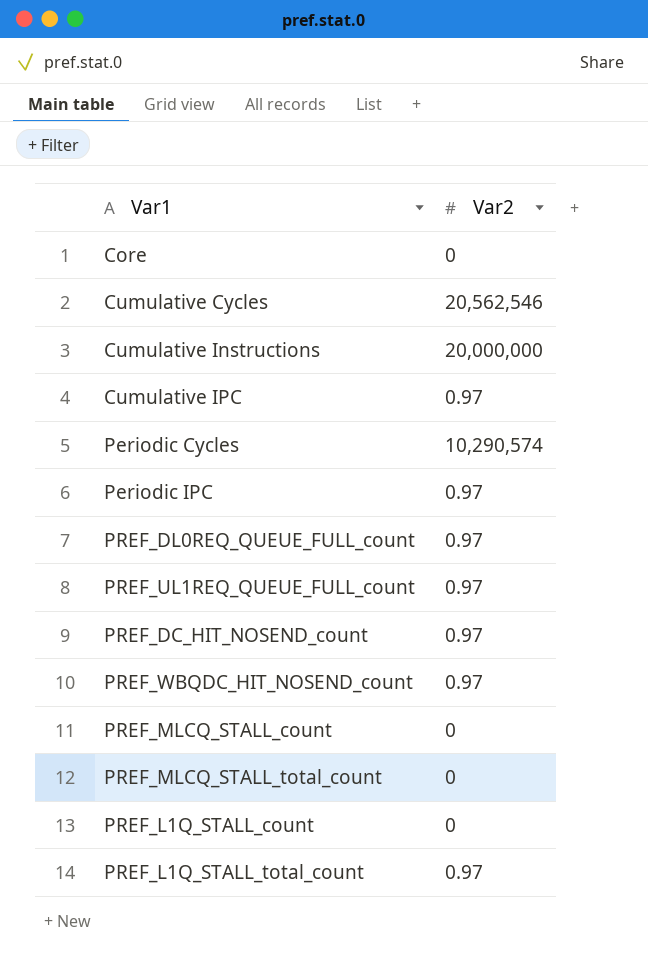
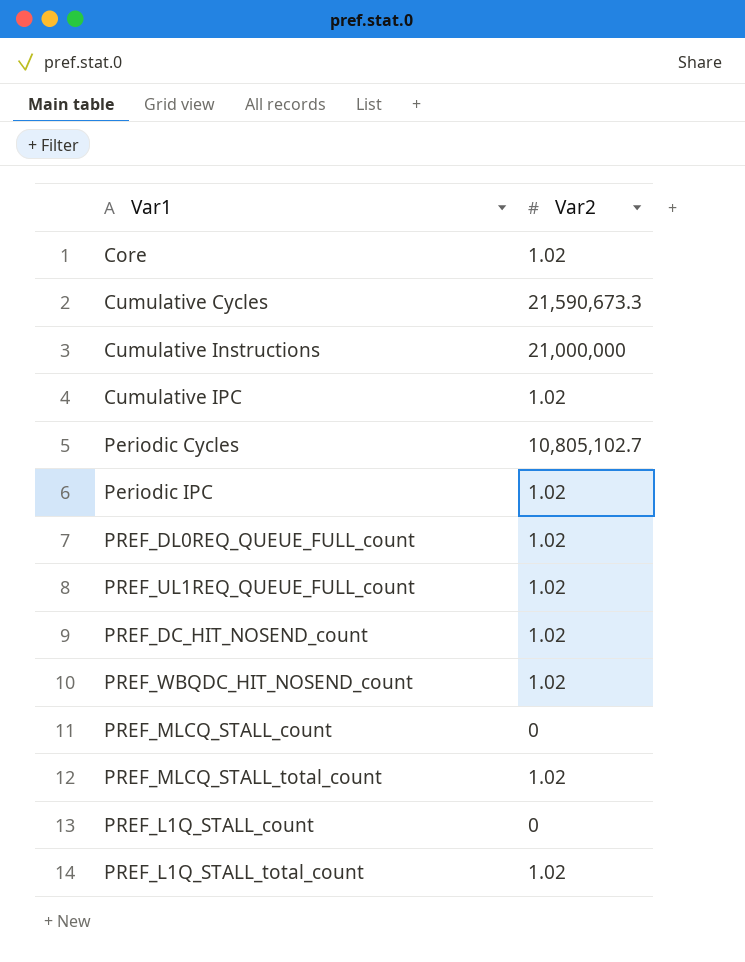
Core | Var2: 0 -> 1.02
Cumulative Cycles | Var2: 20,562,546 -> 21,590,673.3
Cumulative Instructions | Var2: 20,000,000 -> 21,000,000
Cumulative IPC | Var2: 0.97 -> 1.02
Periodic Cycles | Var2: 10,290,574 -> 10,805,102.7
Periodic IPC | Var2: 0.97 -> 1.02
PREF_DL0REQ_QUEUE_FULL_count | Var2: 0.97 -> 1.02
PREF_UL1REQ_QUEUE_FULL_count | Var2: 0.97 -> 1.02
PREF_DC_HIT_NOSEND_count | Var2: 0.97 -> 1.02
PREF_WBQDC_HIT_NOSEND_count | Var2: 0.97 -> 1.02
PREF_MLCQ_STALL_total_count | Var2: 0 -> 1.02
PREF_L1Q_STALL_total_count | Var2: 0.97 -> 1.02

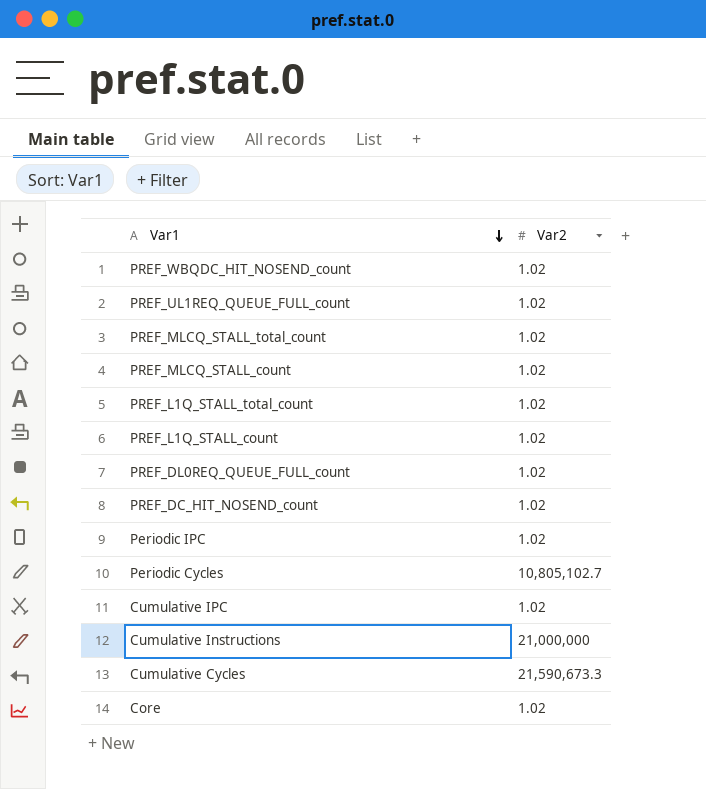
row order: none -> Var1 descending
PREF_MLCQ_STALL_count | Var2: 0 -> 1.02
PREF_L1Q_STALL_count | Var2: 0 -> 1.02

